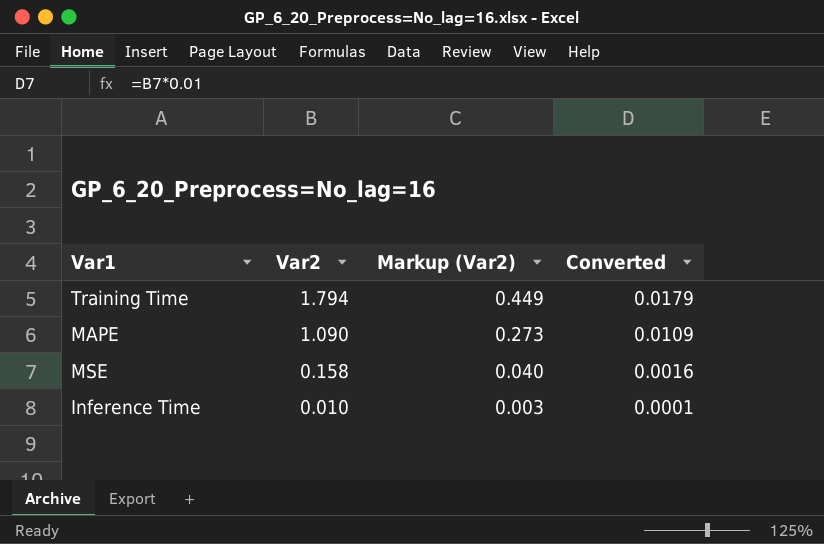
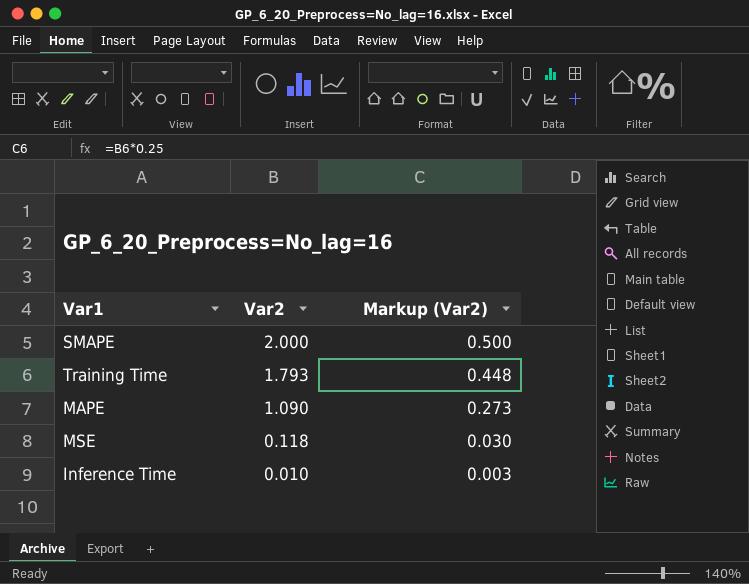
column Converted | formula: [Var2] * 0.01 -> none
row SMAPE: none -> 2.000 | 0.500
Training Time | Var2: 1.794 -> 1.793
Training Time | Markup (Var2): 0.449 -> 0.448
MSE | Var2: 0.158 -> 0.118
MSE | Markup (Var2): 0.040 -> 0.030

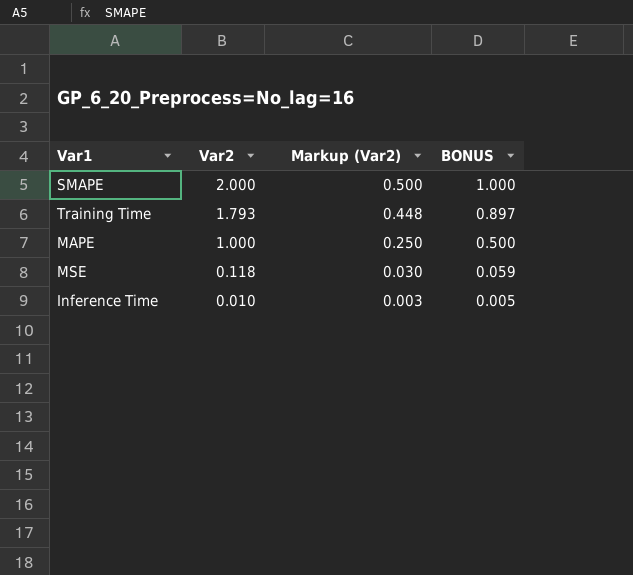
column BONUS | formula: none -> [Var2] * 0.5
MAPE | Var2: 1.090 -> 1.000
MAPE | Markup (Var2): 0.273 -> 0.250

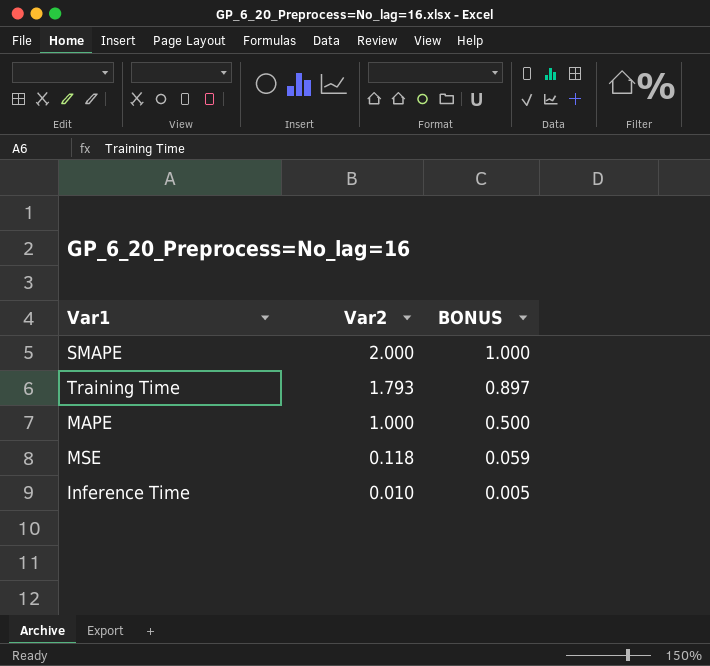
column Markup (Var2) | formula: [Var2] * 0.25 -> none

